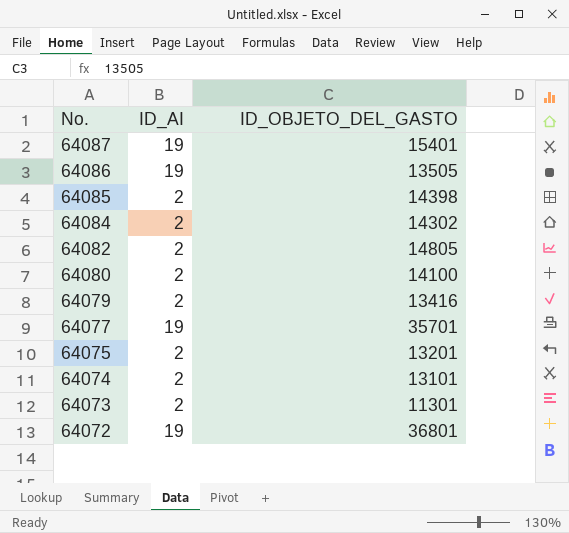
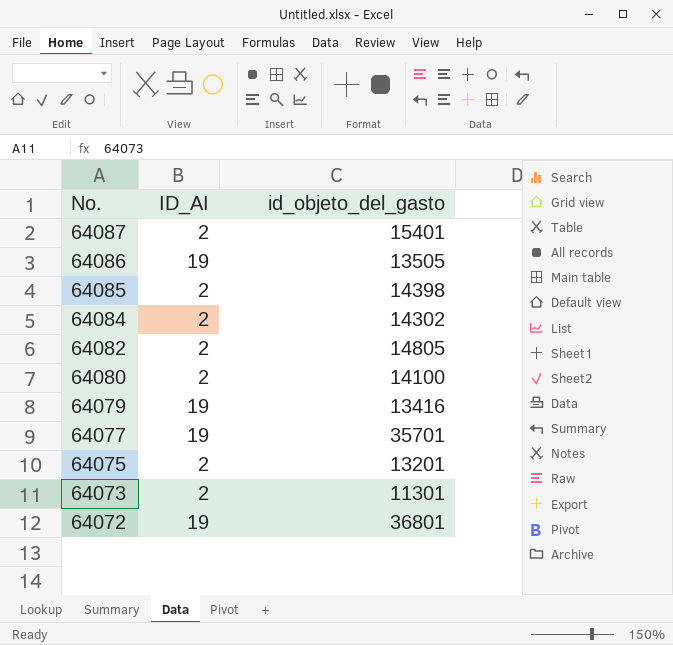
column name: ID_OBJETO_DEL_GASTO -> id_objeto_del_gasto
row 64074: 2 | 13101 -> none
64087 | ID_AI: 19 -> 2
64079 | ID_AI: 2 -> 19

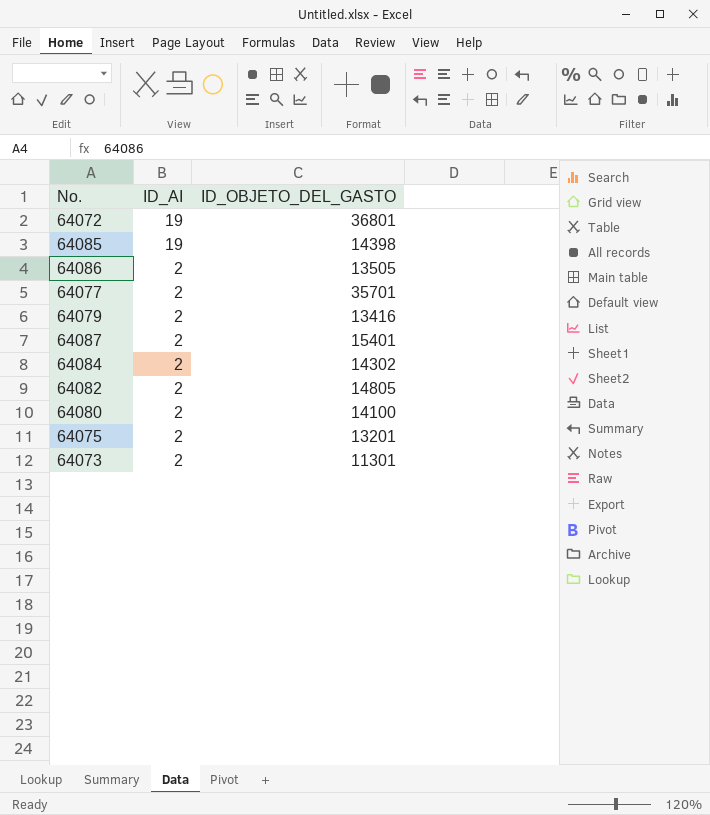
row order: No. descending -> ID_AI descending
column name: id_objeto_del_gasto -> ID_OBJETO_DEL_GASTO
64085 | ID_AI: 2 -> 19
64086 | ID_AI: 19 -> 2
64077 | ID_AI: 19 -> 2
64079 | ID_AI: 19 -> 2

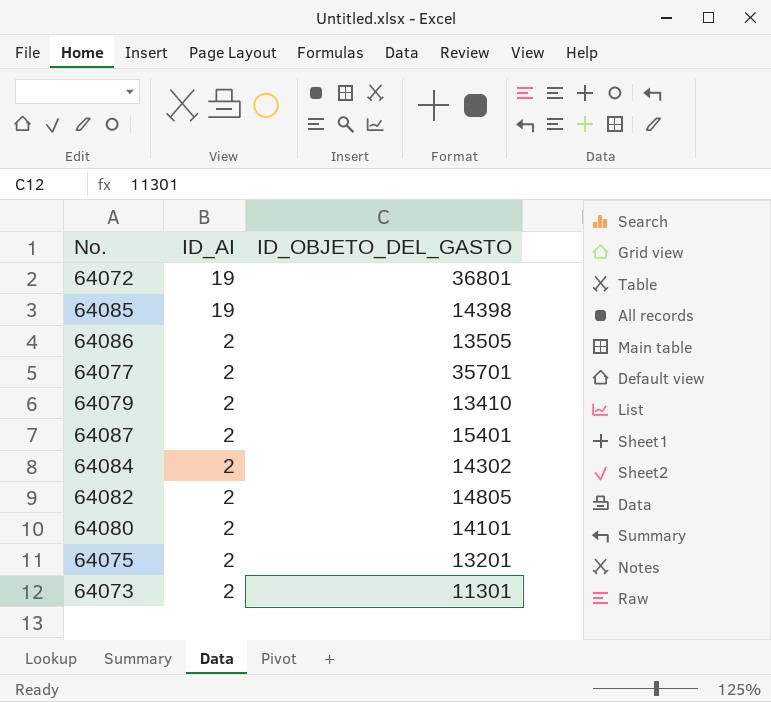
64079 | ID_OBJETO_DEL_GASTO: 13416 -> 13410
64080 | ID_OBJETO_DEL_GASTO: 14100 -> 14101

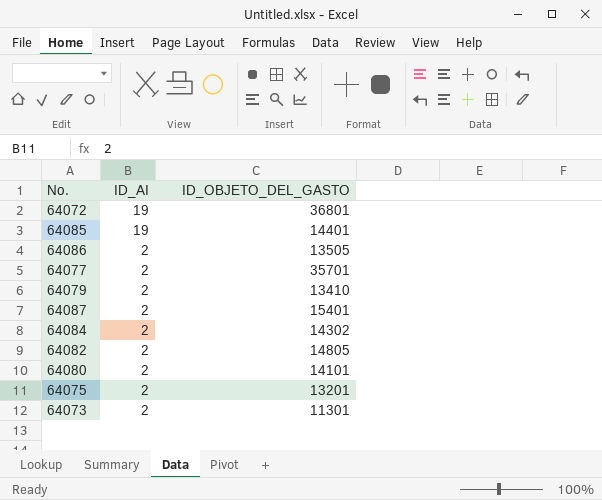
64085 | ID_OBJETO_DEL_GASTO: 14398 -> 14401

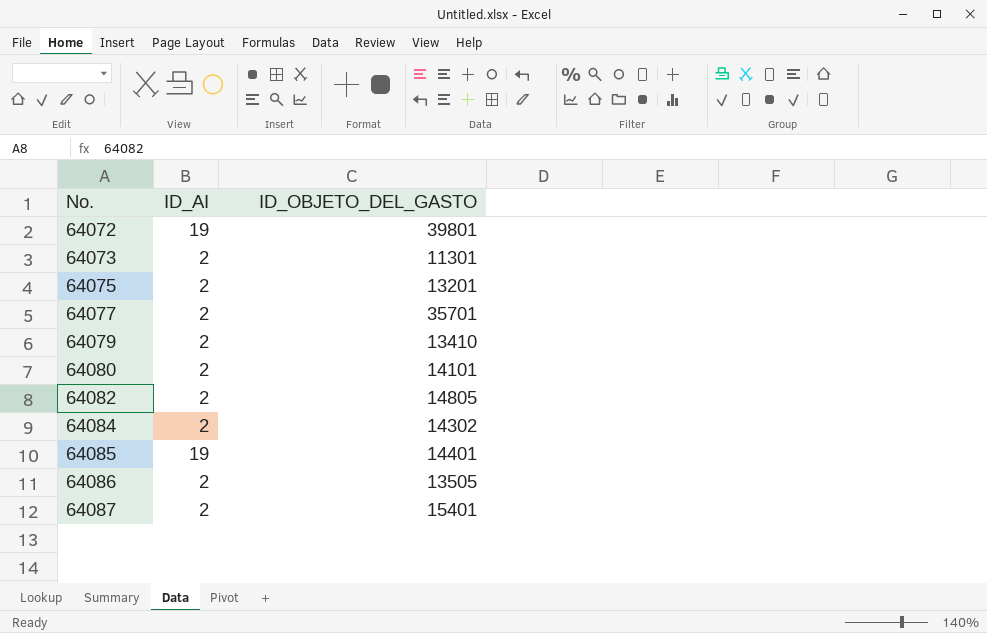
row order: ID_AI descending -> No. ascending
64072 | ID_OBJETO_DEL_GASTO: 36801 -> 39801

